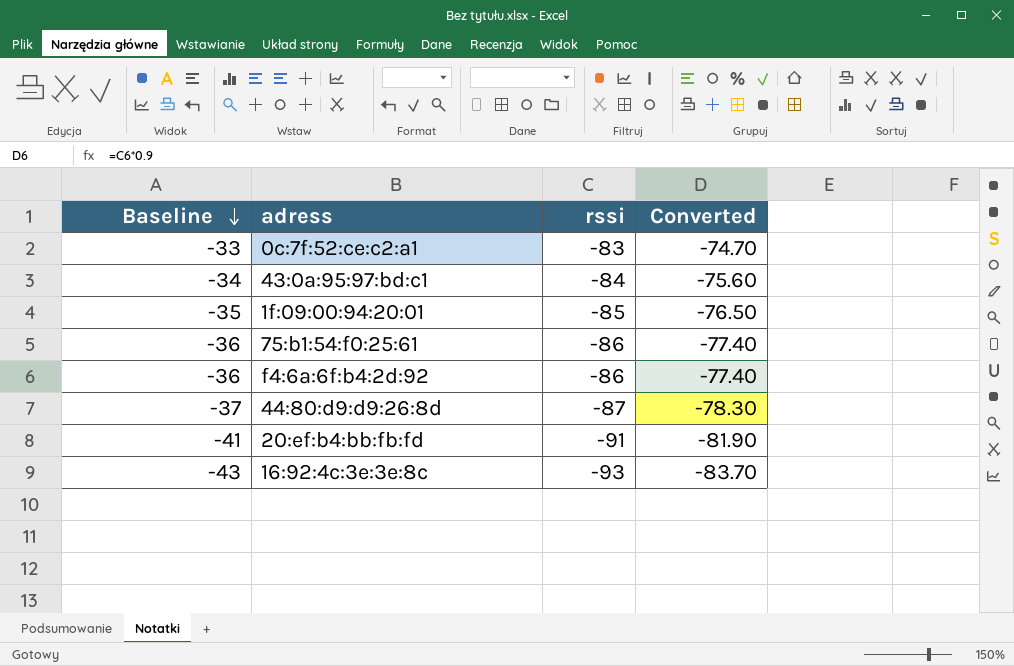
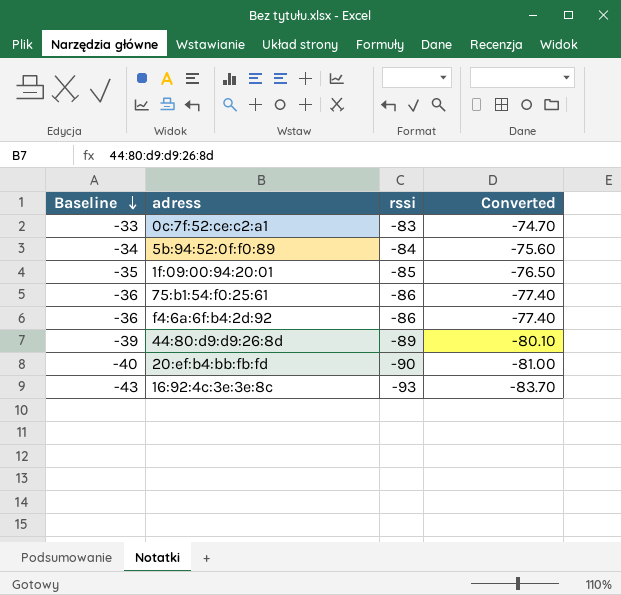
row 43:0a:95:97:bd:c1: -34 | -84 | -75.60 -> none
row 5b:94:52:0f:f0:89: none -> -34 | -84 | -75.60
44:80:d9:d9:26:8d | Baseline: -37 -> -39
44:80:d9:d9:26:8d | rssi: -87 -> -89
44:80:d9:d9:26:8d | Converted: -78.30 -> -80.10
20:ef:b4:bb:fb:fd | Baseline: -41 -> -40
20:ef:b4:bb:fb:fd | rssi: -91 -> -90
20:ef:b4:bb:fb:fd | Converted: -81.90 -> -81.00

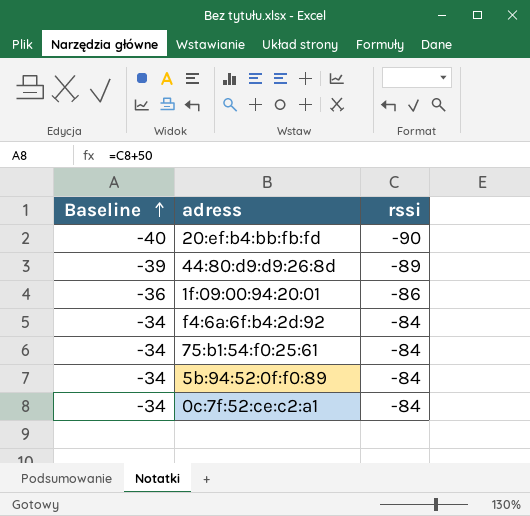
row order: Baseline descending -> Baseline ascending
column Converted | formula: [rssi] * 0.9 -> none
row 16:92:4c:3e:3e:8c: -43 | -93 | -83.70 -> none
1f:09:00:94:20:01 | Baseline: -35 -> -36
1f:09:00:94:20:01 | rssi: -85 -> -86
f4:6a:6f:b4:2d:92 | Baseline: -36 -> -34
f4:6a:6f:b4:2d:92 | rssi: -86 -> -84
75:b1:54:f0:25:61 | Baseline: -36 -> -34
75:b1:54:f0:25:61 | rssi: -86 -> -84
0c:7f:52:ce:c2:a1 | Baseline: -33 -> -34
0c:7f:52:ce:c2:a1 | rssi: -83 -> -84

